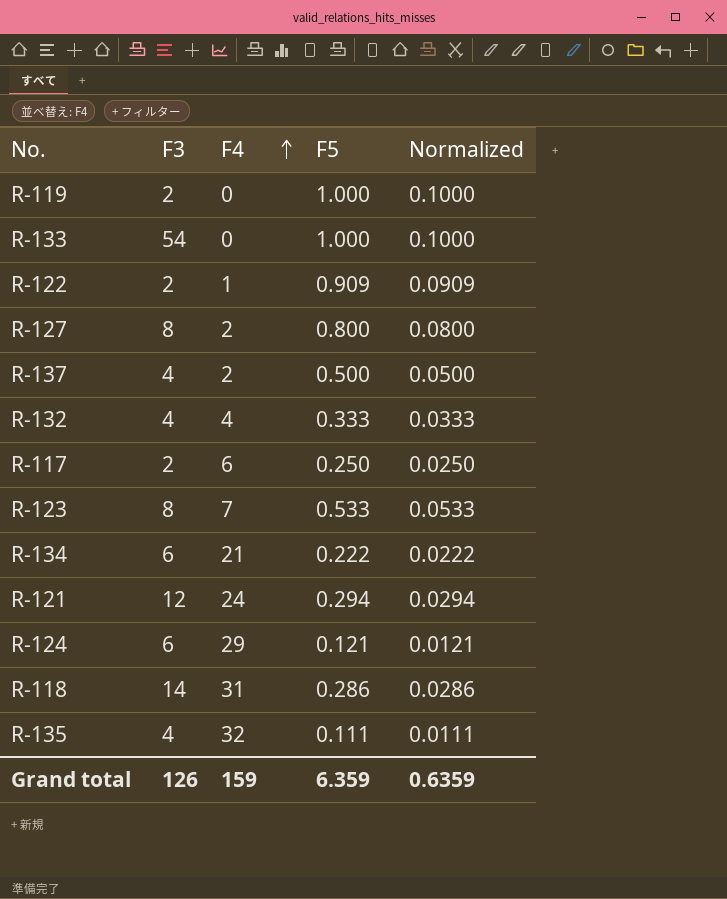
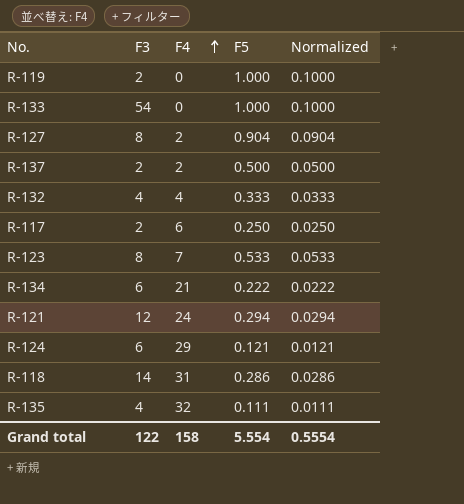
row R-122: 2 | 1 | 0.909 | 0.0909 -> none
R-127 | F5: 0.800 -> 0.904
R-127 | Normalized: 0.0800 -> 0.0904
R-137 | F3: 4 -> 2
Grand total | F3: 126 -> 122
Grand total | F4: 159 -> 158
Grand total | F5: 6.359 -> 5.554
Grand total | Normalized: 0.6359 -> 0.5554

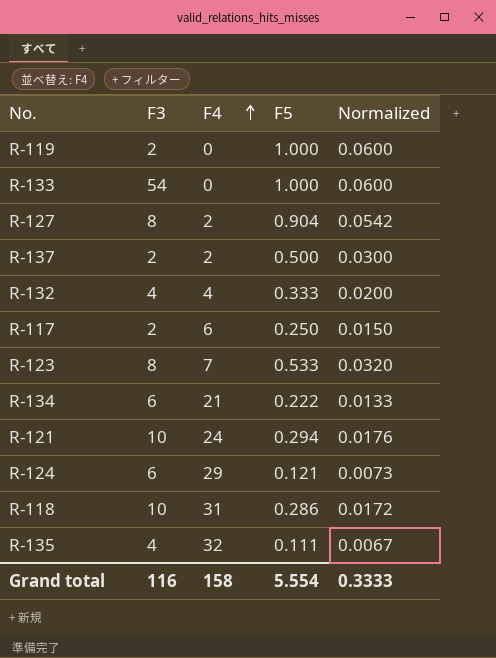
column Normalized | formula: [F5] * 0.1 -> [F5] * 0.06
R-121 | F3: 12 -> 10
R-118 | F3: 14 -> 10
Grand total | F3: 122 -> 116
Grand total | Normalized: 0.5554 -> 0.3333

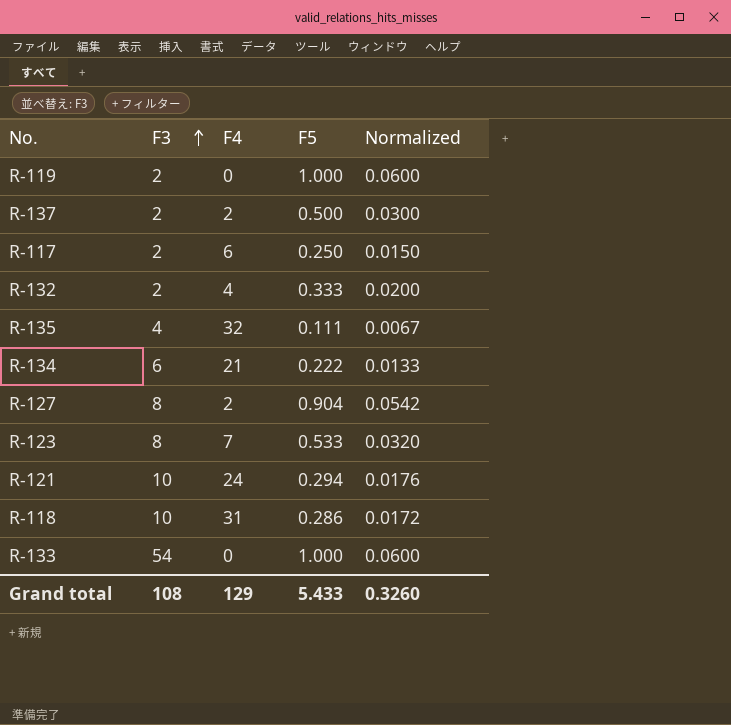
row order: F4 ascending -> F3 ascending
row R-124: 6 | 29 | 0.121 | 0.0073 -> none
R-132 | F3: 4 -> 2
Grand total | F3: 116 -> 108
Grand total | F4: 158 -> 129
Grand total | F5: 5.554 -> 5.433
Grand total | Normalized: 0.3333 -> 0.3260

